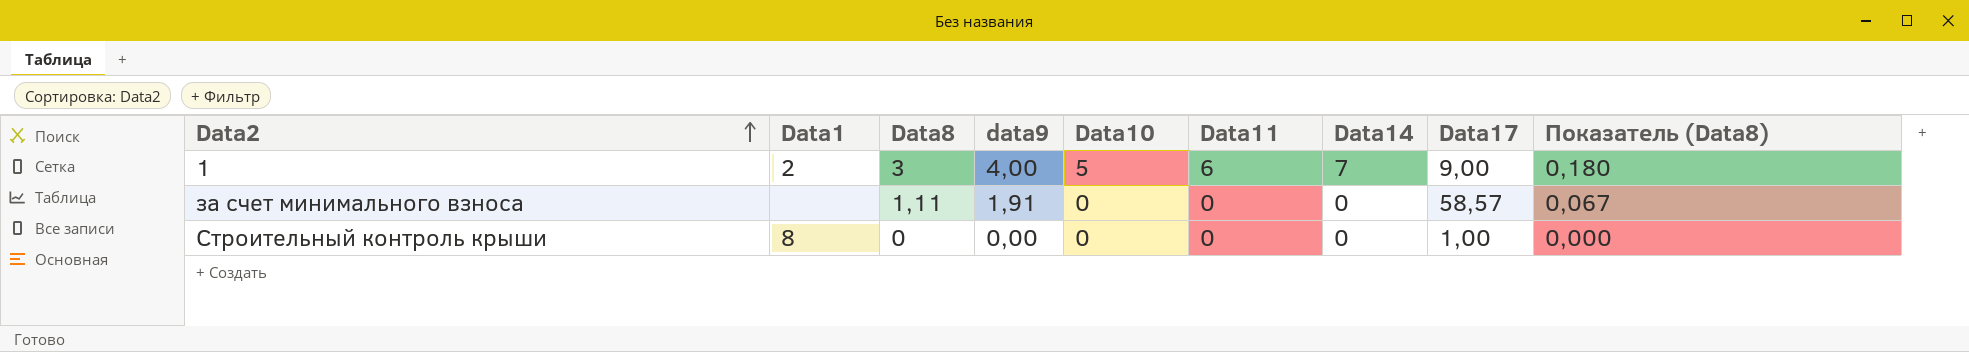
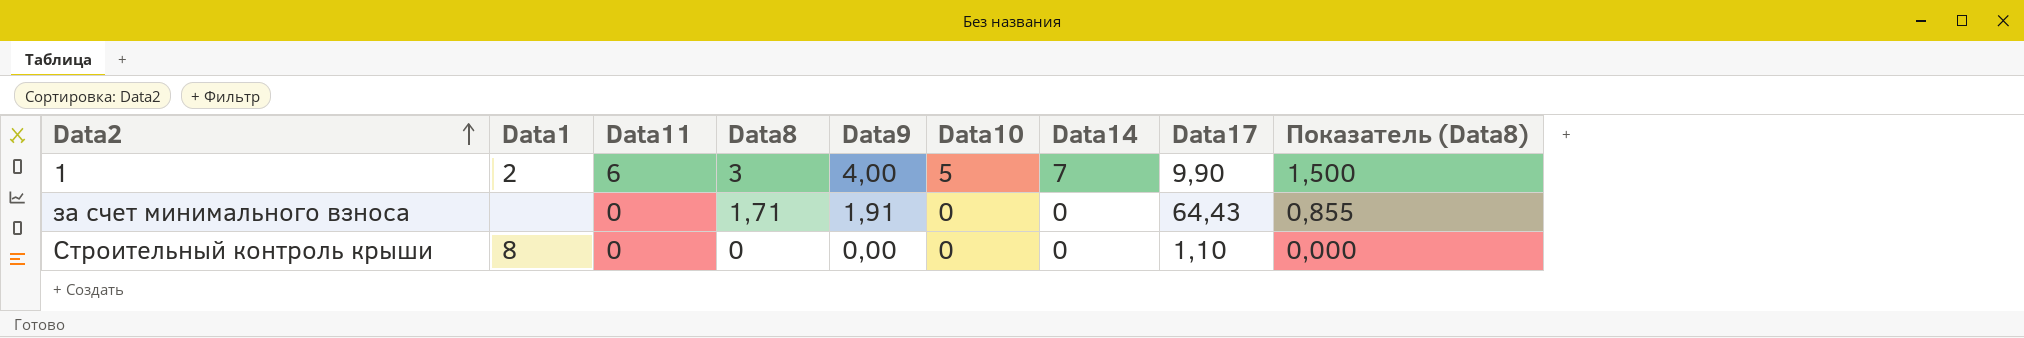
column Data11 | position: 6 -> 3
column name: data9 -> Data9
column Показатель (Data8) | formula: [Data8] * 0,06 -> [Data8] * 0,5
1 | Data17: 9,00 -> 9,90
за счет минимального взноса | Data8: 1,11 -> 1,71
за счет минимального взноса | Data17: 58,57 -> 64,43
Строительный контроль крыши | Data17: 1,00 -> 1,10

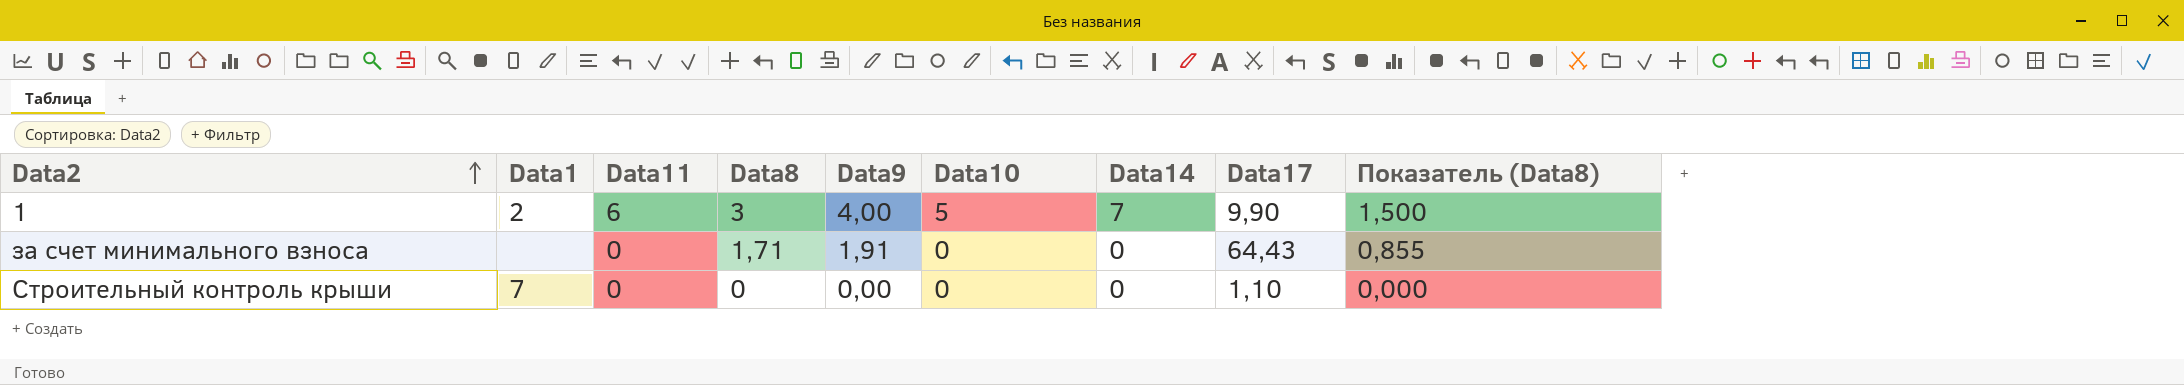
Строительный контроль крыши | Data1: 8 -> 7

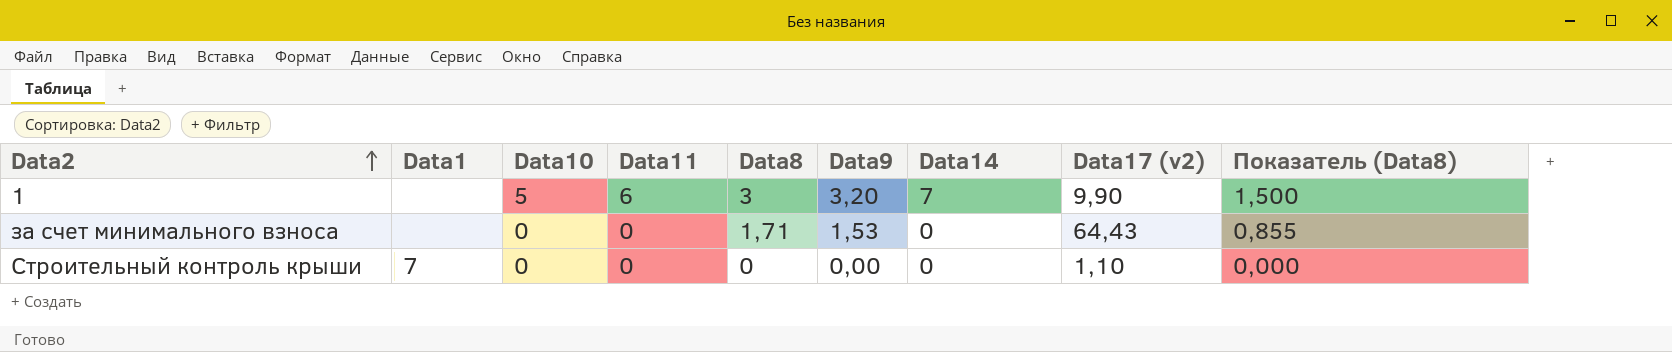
column Data10 | position: 6 -> 3
column name: Data17 -> Data17 (v2)
1 | Data1: 2 -> none
1 | Data9: 4,00 -> 3,20
за счет минимального взноса | Data9: 1,91 -> 1,53

